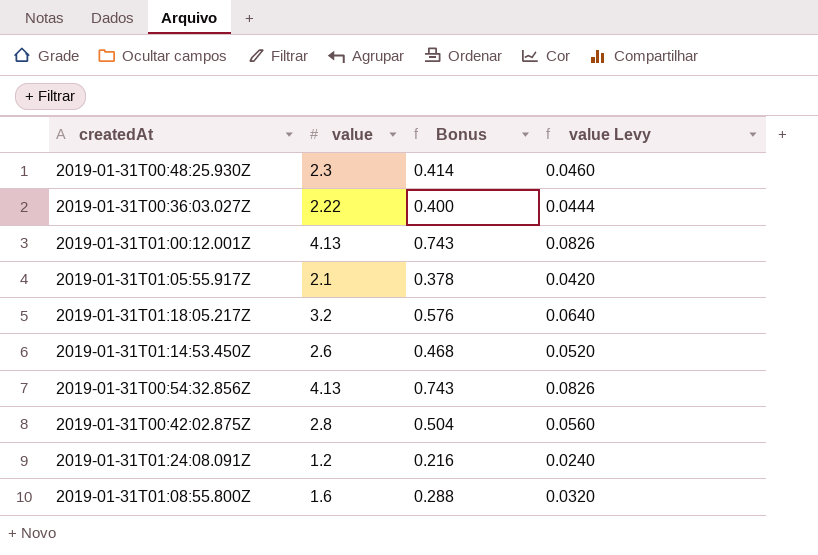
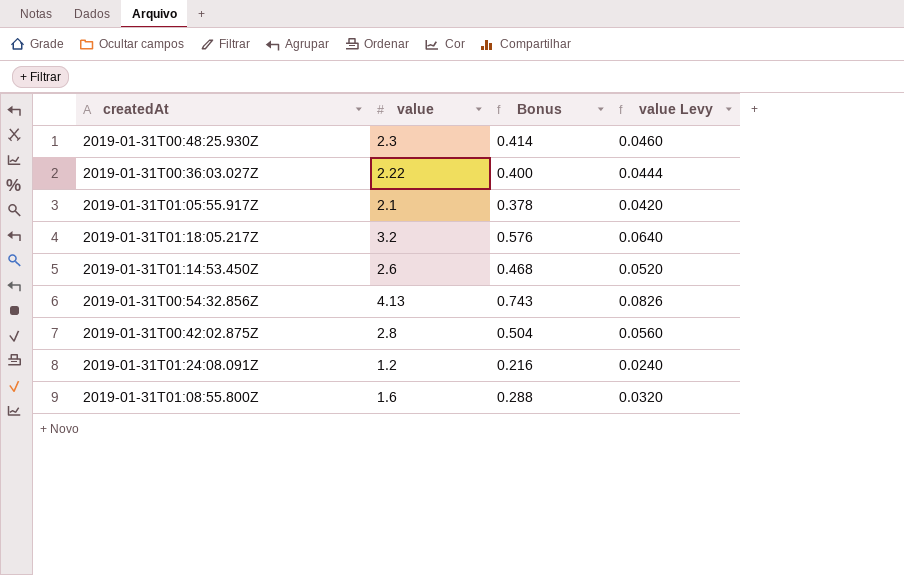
row 2019-01-31T01:00:12.001Z: 4.13 | 0.743 | 0.0826 -> none

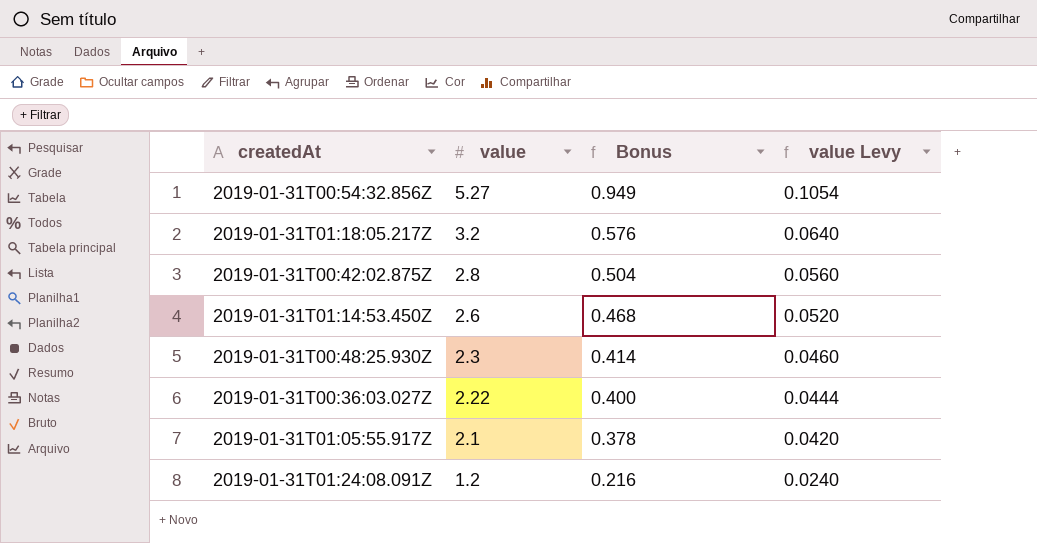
row order: none -> value descending
row 2019-01-31T01:08:55.800Z: 1.6 | 0.288 | 0.0320 -> none
2019-01-31T00:54:32.856Z | value: 4.13 -> 5.27
2019-01-31T00:54:32.856Z | Bonus: 0.743 -> 0.949
2019-01-31T00:54:32.856Z | value Levy: 0.0826 -> 0.1054

